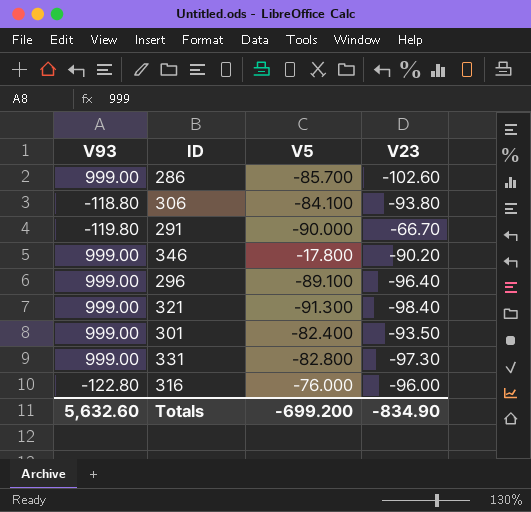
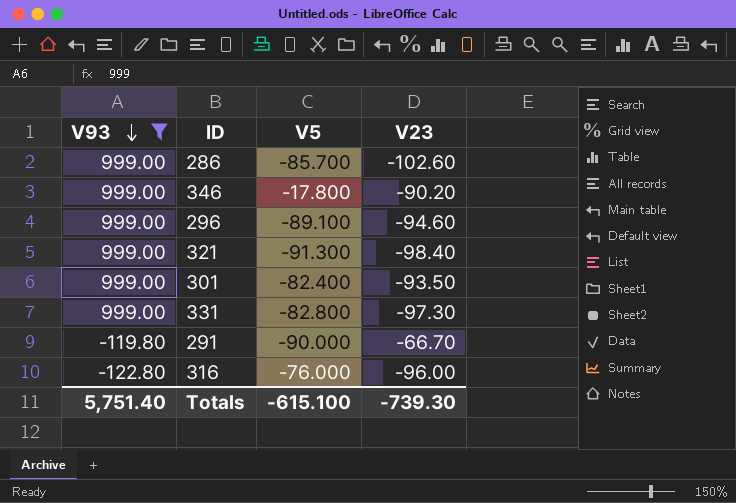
filter: none -> V93 != -118.80
row order: none -> V93 descending
296 | V23: -96.40 -> -94.60
Totals | V93: 5,632.60 -> 5,751.40
Totals | V5: -699.200 -> -615.100
Totals | V23: -834.90 -> -739.30

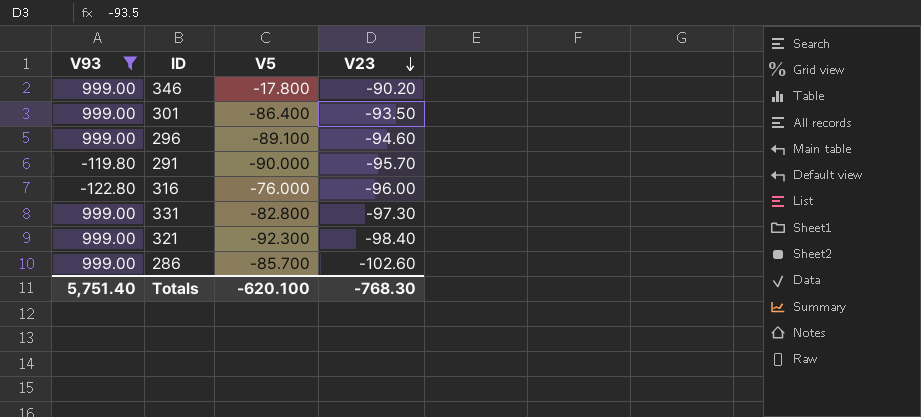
row order: V93 descending -> V23 descending
301 | V5: -82.400 -> -86.400
291 | V23: -66.70 -> -95.70
321 | V5: -91.300 -> -92.300
Totals | V5: -615.100 -> -620.100
Totals | V23: -739.30 -> -768.30

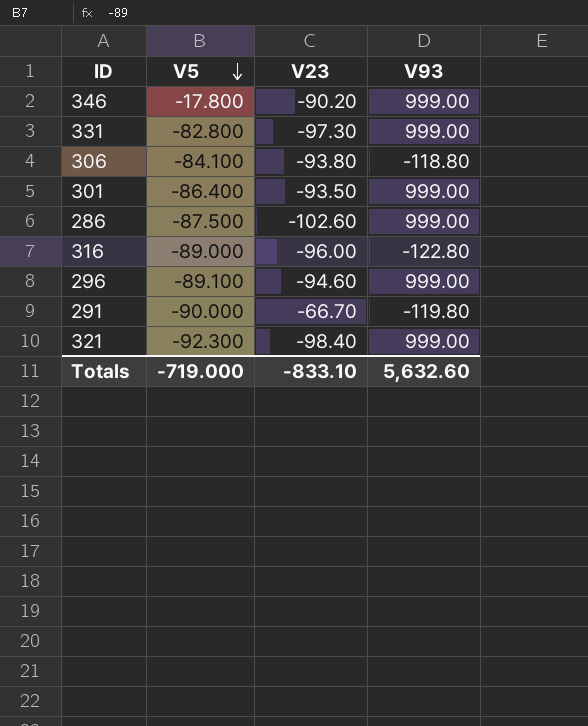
filter: V93 != -118.80 -> none
row order: V23 descending -> V5 descending
column V93 | position: 1 -> 4
286 | V5: -85.700 -> -87.500
316 | V5: -76.000 -> -89.000
291 | V23: -95.70 -> -66.70
Totals | V5: -620.100 -> -719.000
Totals | V23: -768.30 -> -833.10
Totals | V93: 5,751.40 -> 5,632.60

